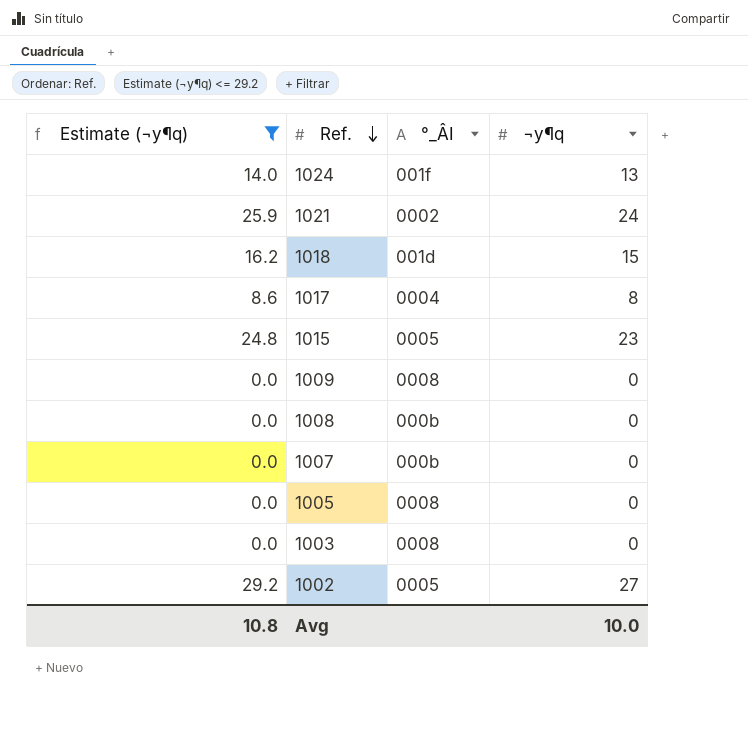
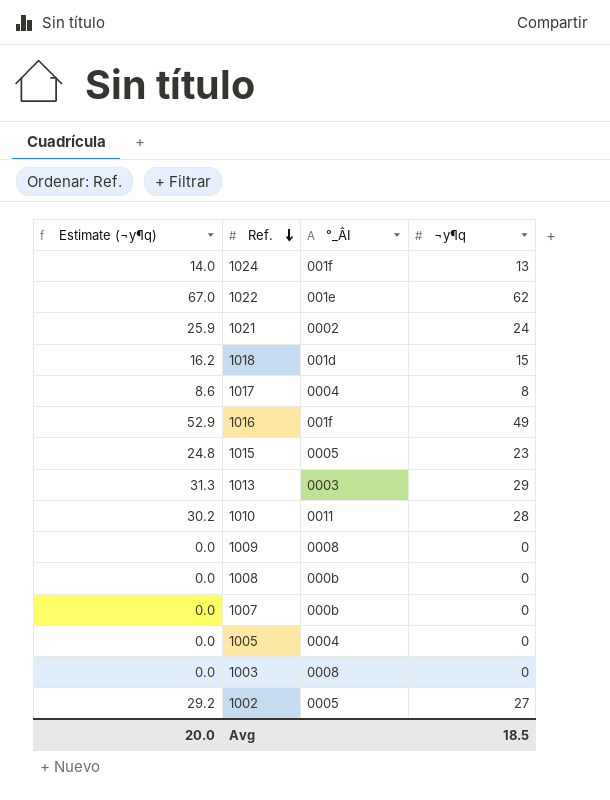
filter: Estimate (¬y¶q) <= 29.2 -> none
1005 | °_ÂI: 0008 -> 0004
Avg | Estimate (¬y¶q): 10.8 -> 20.0
Avg | ¬y¶q: 10.0 -> 18.5

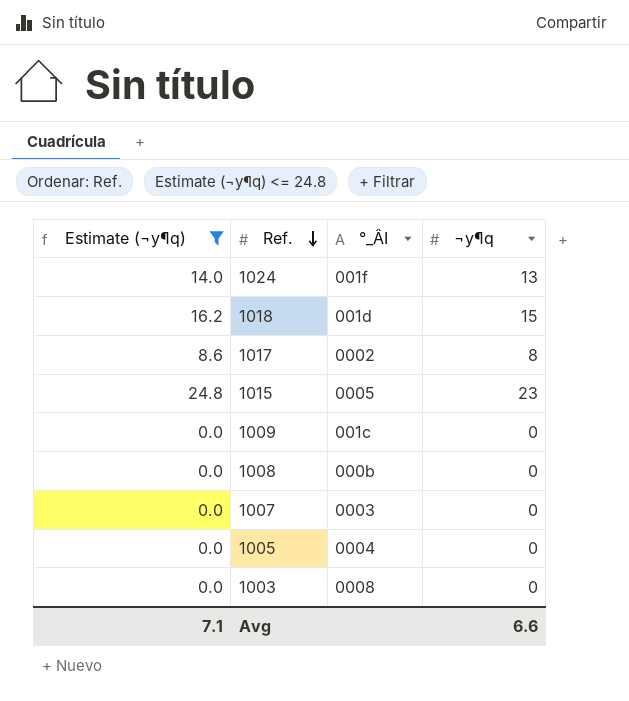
filter: none -> Estimate (¬y¶q) <= 24.8
1017 | °_ÂI: 0004 -> 0002
1009 | °_ÂI: 0008 -> 001c
1007 | °_ÂI: 000b -> 0003
Avg | Estimate (¬y¶q): 20.0 -> 7.1
Avg | ¬y¶q: 18.5 -> 6.6

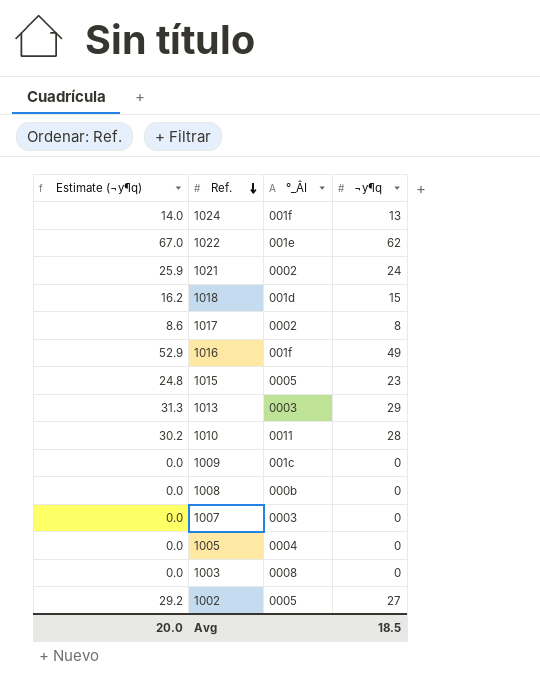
filter: Estimate (¬y¶q) <= 24.8 -> none
Avg | Estimate (¬y¶q): 7.1 -> 20.0
Avg | ¬y¶q: 6.6 -> 18.5

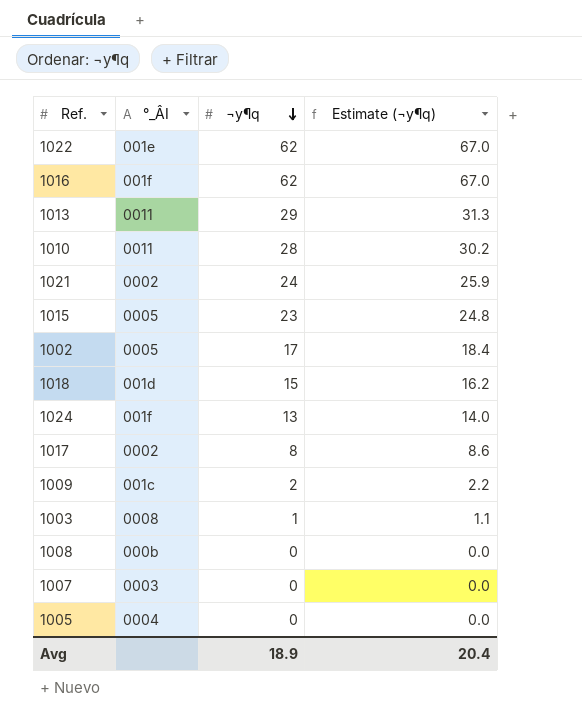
row order: Ref. descending -> ¬y¶q descending
column Estimate (¬y¶q) | position: 1 -> 4
1016 | ¬y¶q: 49 -> 62
1016 | Estimate (¬y¶q): 52.9 -> 67.0
1013 | °_ÂI: 0003 -> 0011
1002 | ¬y¶q: 27 -> 17
1002 | Estimate (¬y¶q): 29.2 -> 18.4
1009 | ¬y¶q: 0 -> 2
1009 | Estimate (¬y¶q): 0.0 -> 2.2
1003 | ¬y¶q: 0 -> 1
1003 | Estimate (¬y¶q): 0.0 -> 1.1
Avg | ¬y¶q: 18.5 -> 18.9
Avg | Estimate (¬y¶q): 20.0 -> 20.4

